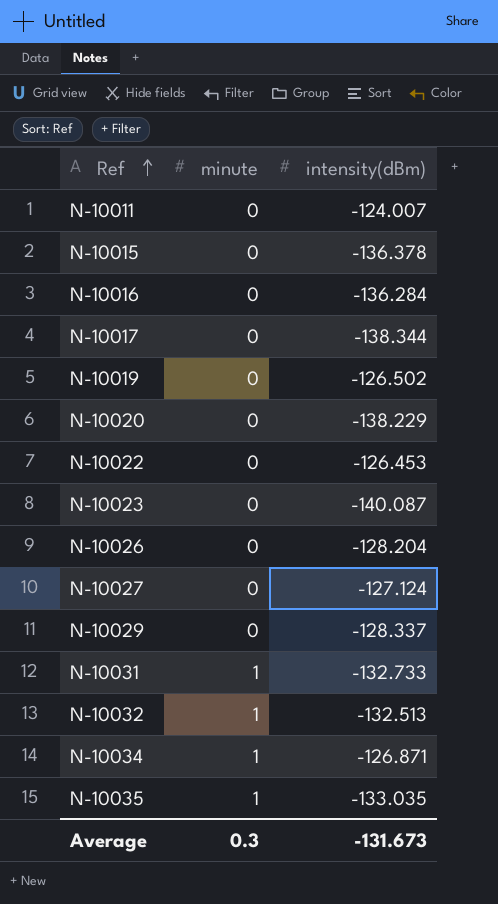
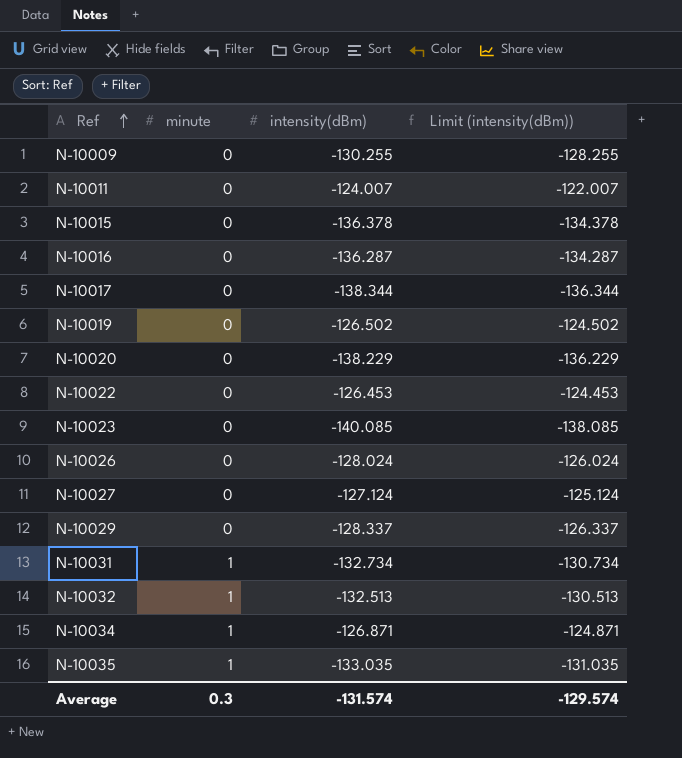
column Limit (intensity(dBm)) | formula: none -> [intensity(dBm)] + 2
row N-10009: none -> 0 | -130.255 | -128.255
N-10016 | intensity(dBm): -136.284 -> -136.287
N-10023 | intensity(dBm): -140.087 -> -140.085
N-10026 | intensity(dBm): -128.204 -> -128.024
N-10031 | intensity(dBm): -132.733 -> -132.734
Average | intensity(dBm): -131.673 -> -131.574

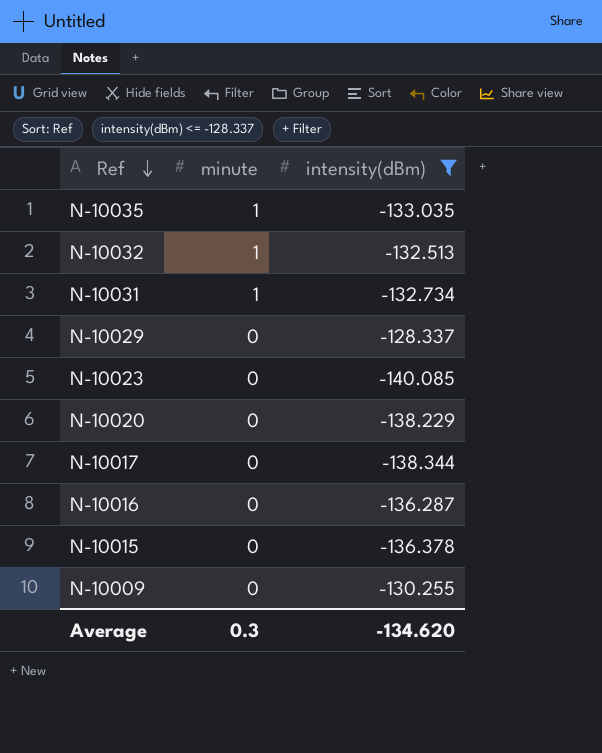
filter: none -> intensity(dBm) <= -128.337
row order: Ref ascending -> Ref descending
column Limit (intensity(dBm)) | formula: [intensity(dBm)] + 2 -> none
Average | intensity(dBm): -131.574 -> -134.620

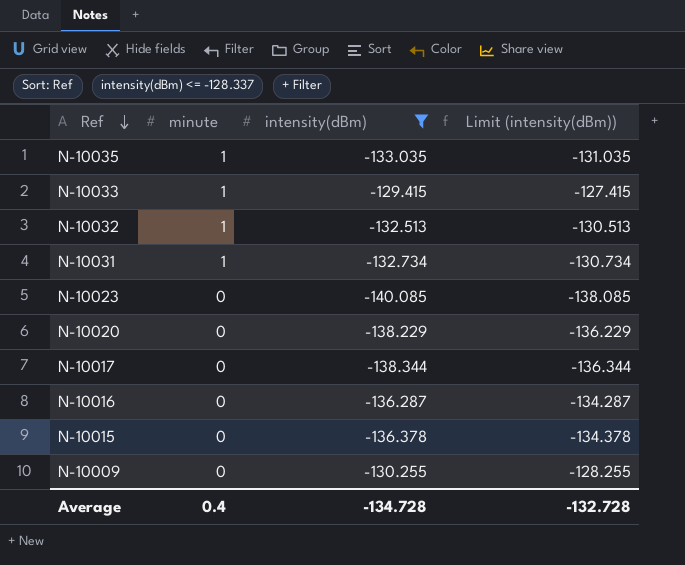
column Limit (intensity(dBm)) | formula: none -> [intensity(dBm)] + 2
row N-10029: 0 | -128.337 -> none
row N-10033: none -> 1 | -129.415 | -127.415
Average | minute: 0.3 -> 0.4
Average | intensity(dBm): -134.620 -> -134.728

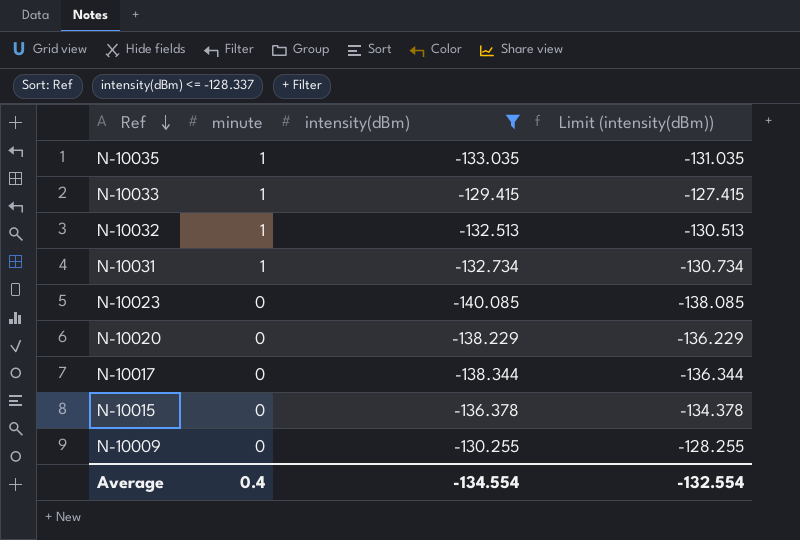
row N-10016: 0 | -136.287 | -134.287 -> none
Average | intensity(dBm): -134.728 -> -134.554
Average | Limit (intensity(dBm)): -132.728 -> -132.554

